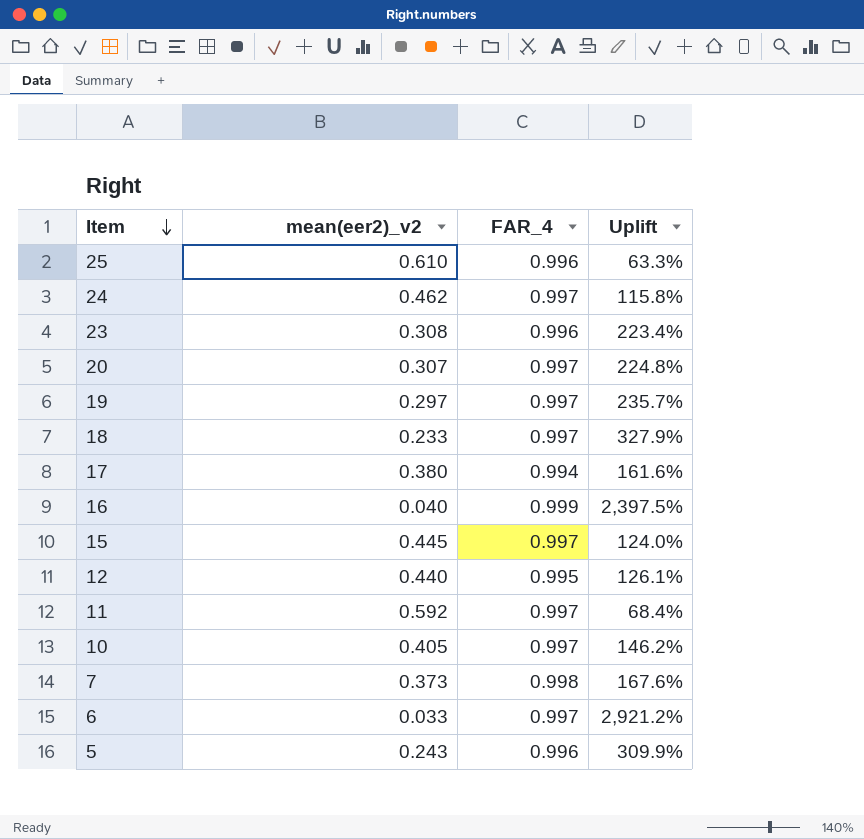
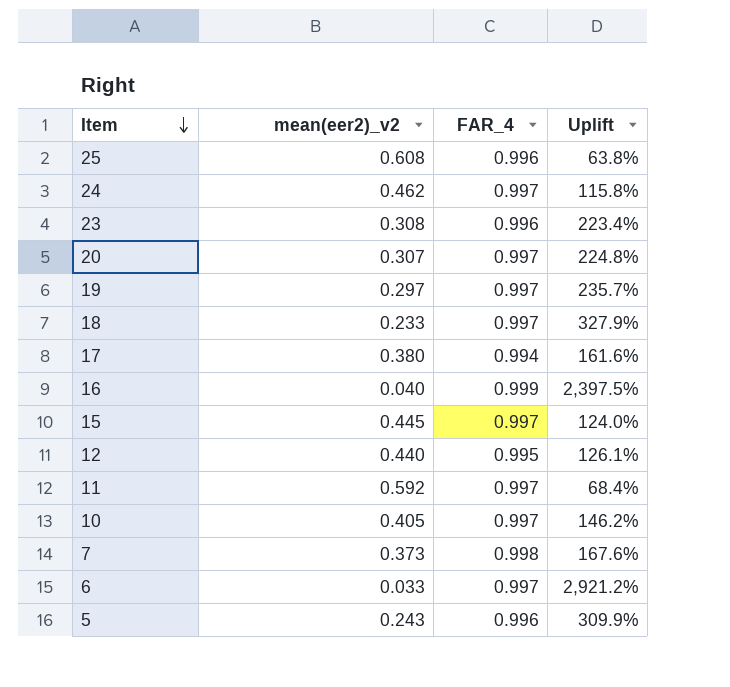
25 | mean(eer2)_v2: 0.610 -> 0.608
25 | Uplift: 63.3% -> 63.8%

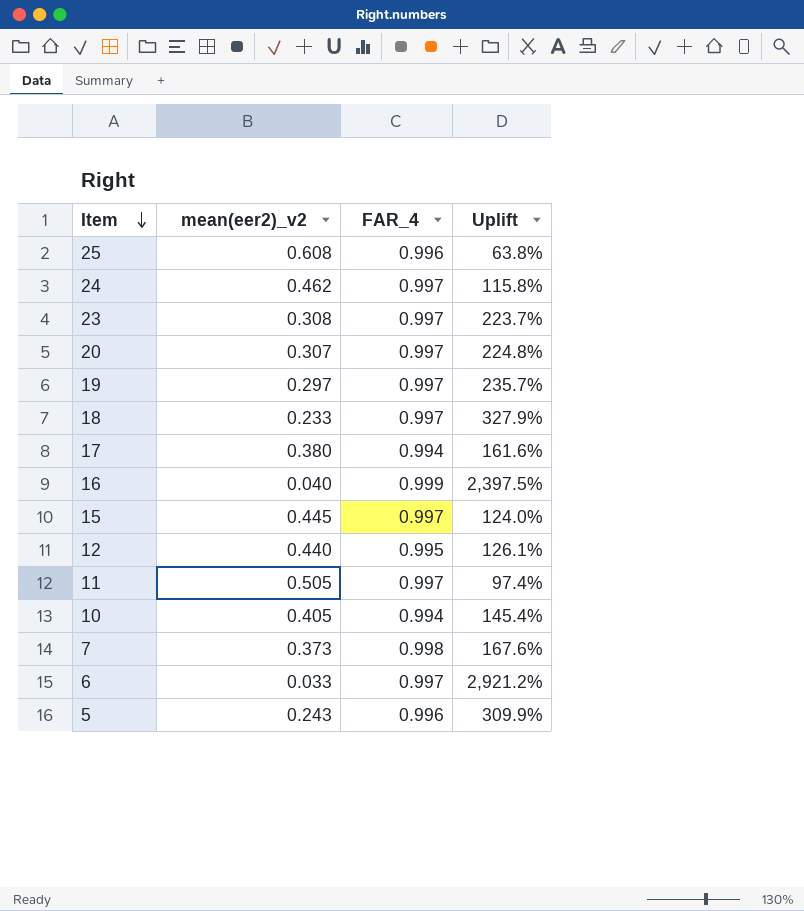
23 | FAR_4: 0.996 -> 0.997
23 | Uplift: 223.4% -> 223.7%
11 | mean(eer2)_v2: 0.592 -> 0.505
11 | Uplift: 68.4% -> 97.4%
10 | FAR_4: 0.997 -> 0.994
10 | Uplift: 146.2% -> 145.4%

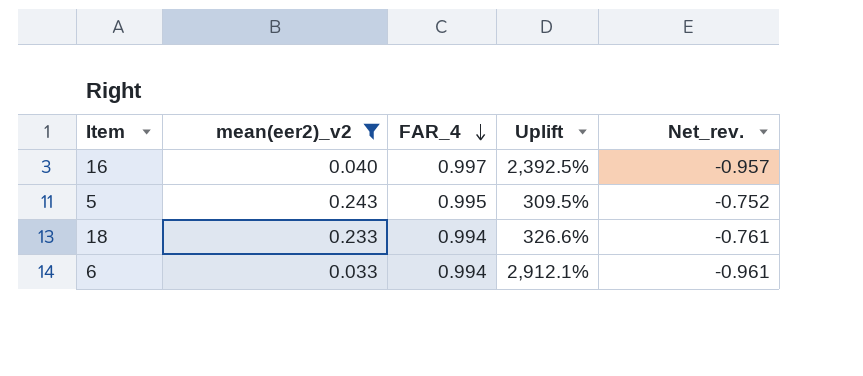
filter: none -> mean(eer2)_v2 <= 0.243
row order: Item descending -> FAR_4 descending
column Net_rev. | formula: none -> [mean(eer2)_v2] - [FAR_4]
16 | FAR_4: 0.999 -> 0.997
16 | Uplift: 2,397.5% -> 2,392.5%
5 | FAR_4: 0.996 -> 0.995
5 | Uplift: 309.9% -> 309.5%
18 | FAR_4: 0.997 -> 0.994
18 | Uplift: 327.9% -> 326.6%
6 | FAR_4: 0.997 -> 0.994
6 | Uplift: 2,921.2% -> 2,912.1%

